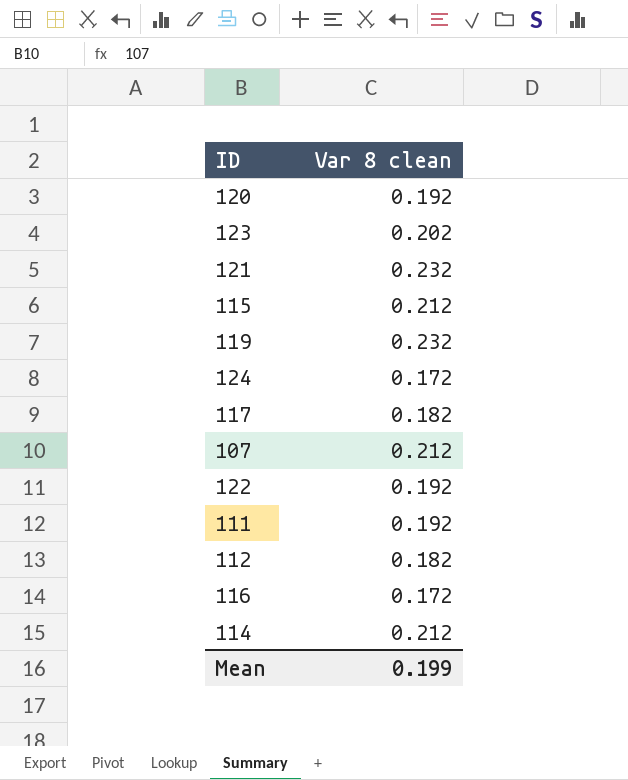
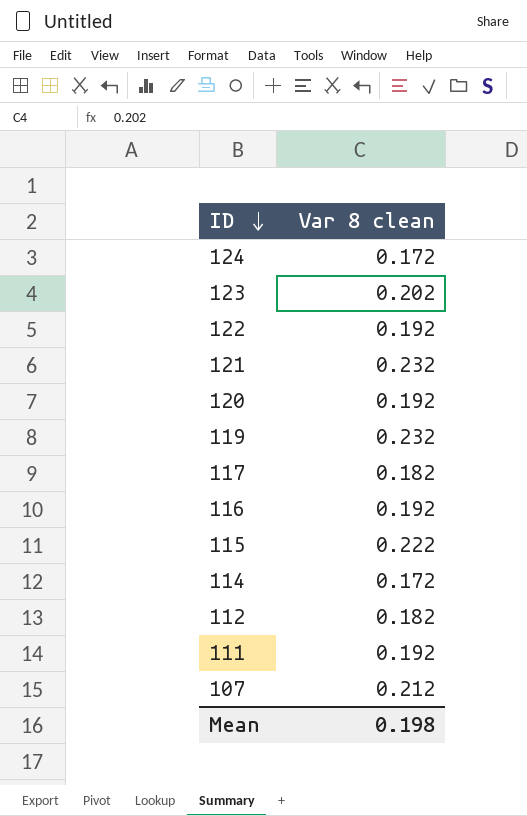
row order: none -> ID descending
116 | Var 8 clean: 0.172 -> 0.192
115 | Var 8 clean: 0.212 -> 0.222
114 | Var 8 clean: 0.212 -> 0.172
Mean | Var 8 clean: 0.199 -> 0.198

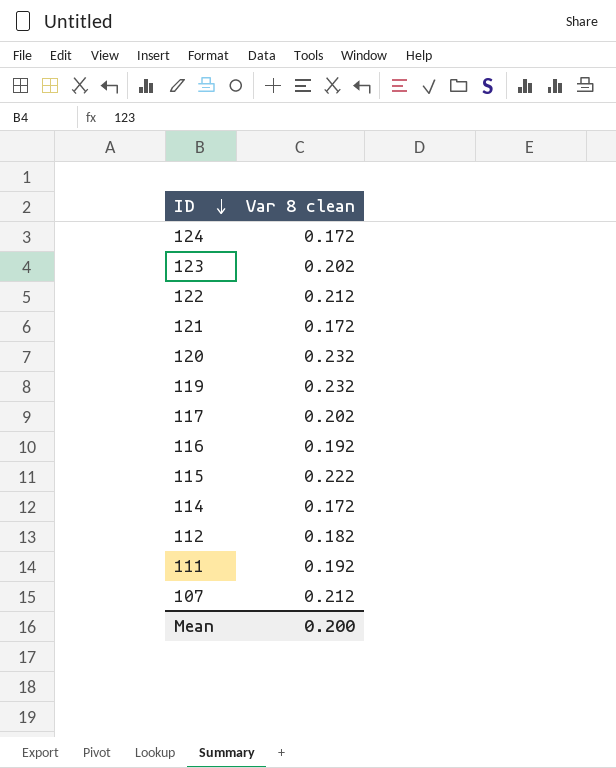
122 | Var 8 clean: 0.192 -> 0.212
121 | Var 8 clean: 0.232 -> 0.172
120 | Var 8 clean: 0.192 -> 0.232
117 | Var 8 clean: 0.182 -> 0.202
Mean | Var 8 clean: 0.198 -> 0.200

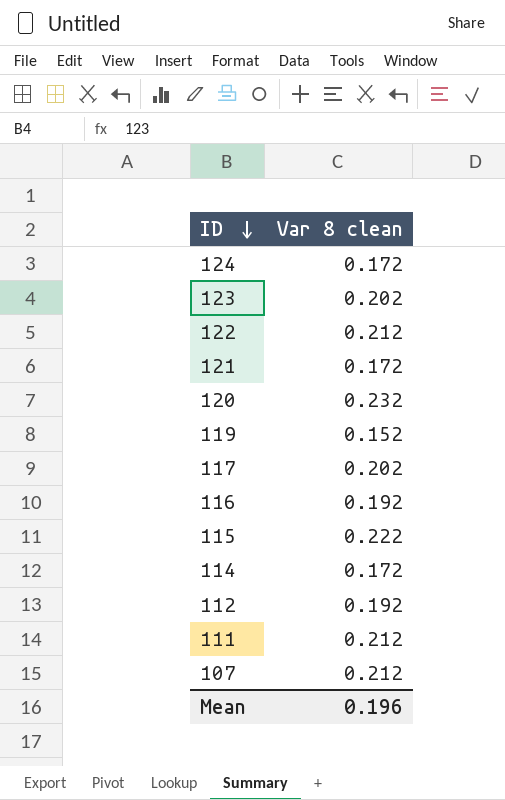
119 | Var 8 clean: 0.232 -> 0.152
112 | Var 8 clean: 0.182 -> 0.192
111 | Var 8 clean: 0.192 -> 0.212
Mean | Var 8 clean: 0.200 -> 0.196

